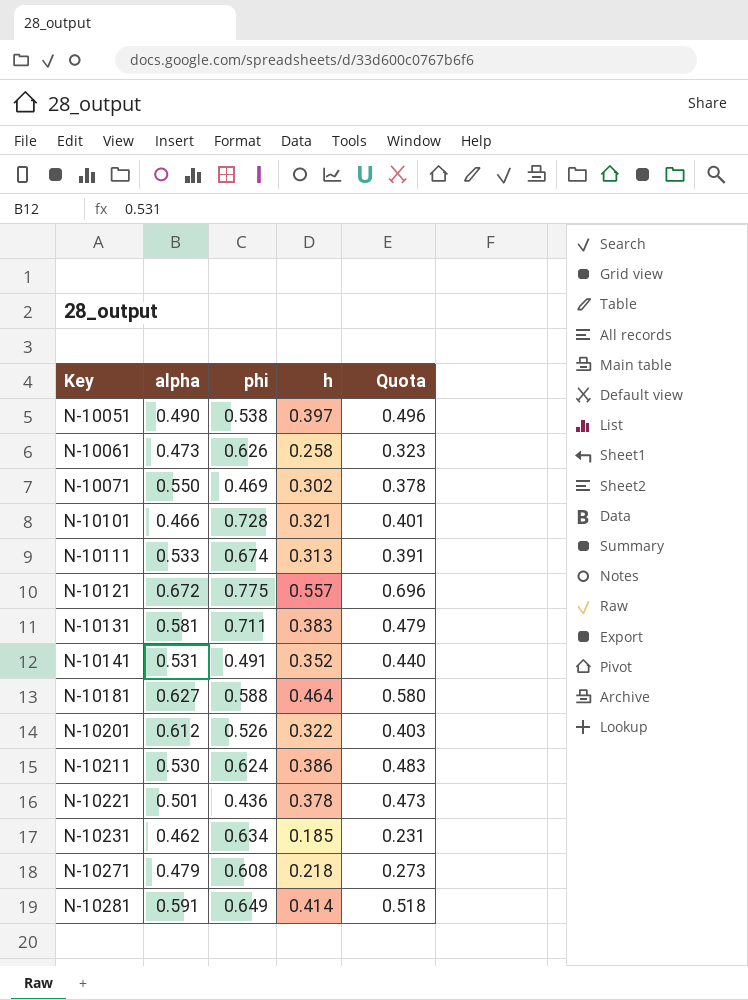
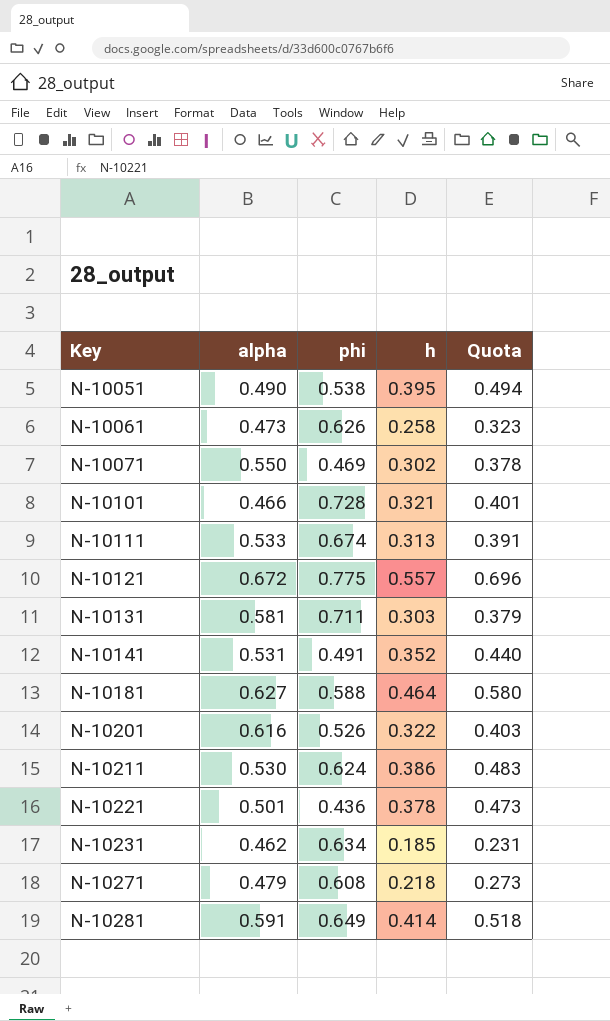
N-10051 | h: 0.397 -> 0.395
N-10051 | Quota: 0.496 -> 0.494
N-10131 | h: 0.383 -> 0.303
N-10131 | Quota: 0.479 -> 0.379
N-10201 | alpha: 0.612 -> 0.616

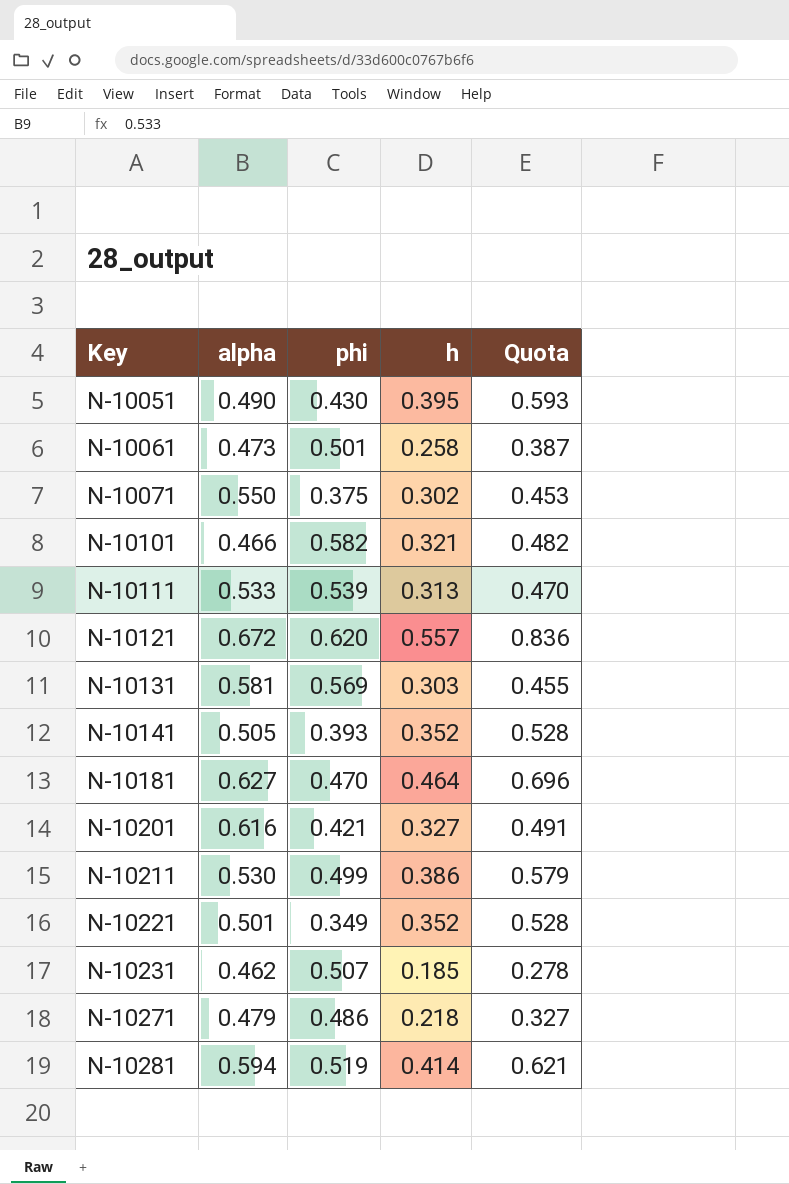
column Quota | formula: [h] * 1.25 -> [h] * 1.5
N-10051 | phi: 0.538 -> 0.430
N-10061 | phi: 0.626 -> 0.501
N-10071 | phi: 0.469 -> 0.375
N-10101 | phi: 0.728 -> 0.582
N-10111 | phi: 0.674 -> 0.539
N-10121 | phi: 0.775 -> 0.620
N-10131 | phi: 0.711 -> 0.569
N-10141 | alpha: 0.531 -> 0.505
N-10141 | phi: 0.491 -> 0.393
N-10181 | phi: 0.588 -> 0.470
N-10201 | phi: 0.526 -> 0.421
N-10201 | h: 0.322 -> 0.327
N-10211 | phi: 0.624 -> 0.499
N-10221 | phi: 0.436 -> 0.349
N-10221 | h: 0.378 -> 0.352
N-10231 | phi: 0.634 -> 0.507
N-10271 | phi: 0.608 -> 0.486
N-10281 | alpha: 0.591 -> 0.594
N-10281 | phi: 0.649 -> 0.519

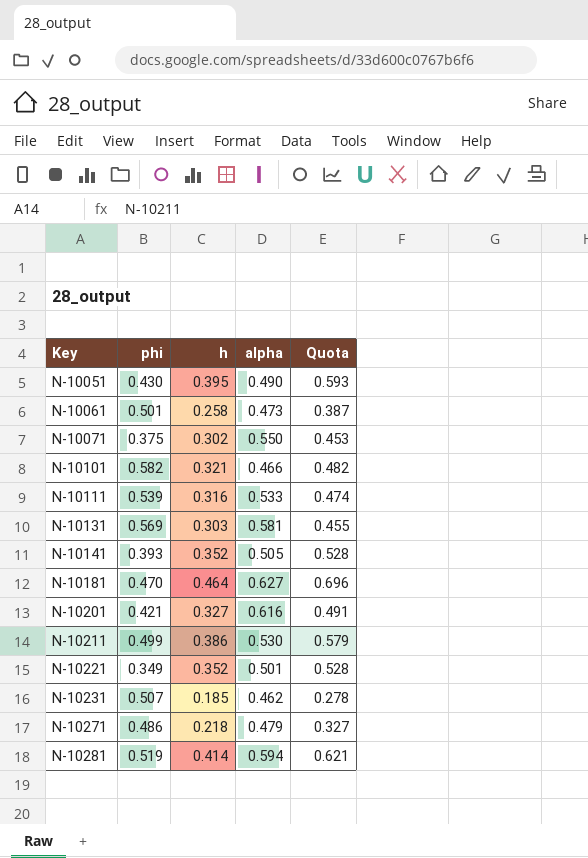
column alpha | position: 2 -> 4
row N-10121: 0.672 | 0.620 | 0.557 | 0.836 -> none
N-10111 | h: 0.313 -> 0.316
N-10111 | Quota: 0.470 -> 0.474

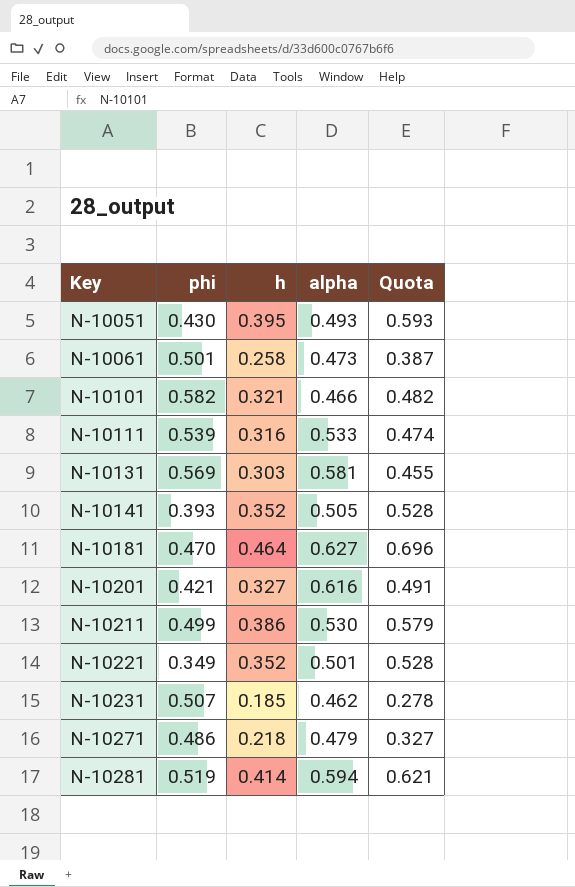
row N-10071: 0.375 | 0.302 | 0.550 | 0.453 -> none
N-10051 | alpha: 0.490 -> 0.493

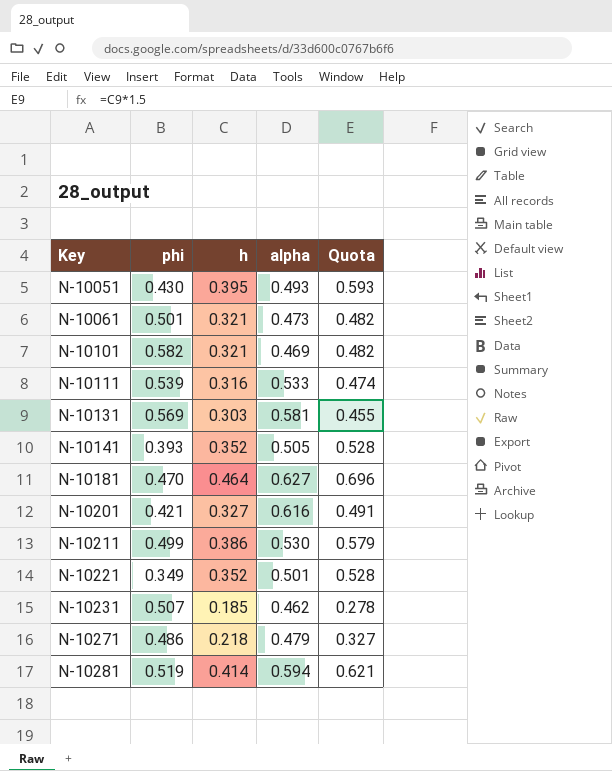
N-10061 | h: 0.258 -> 0.321
N-10061 | Quota: 0.387 -> 0.482
N-10101 | alpha: 0.466 -> 0.469

